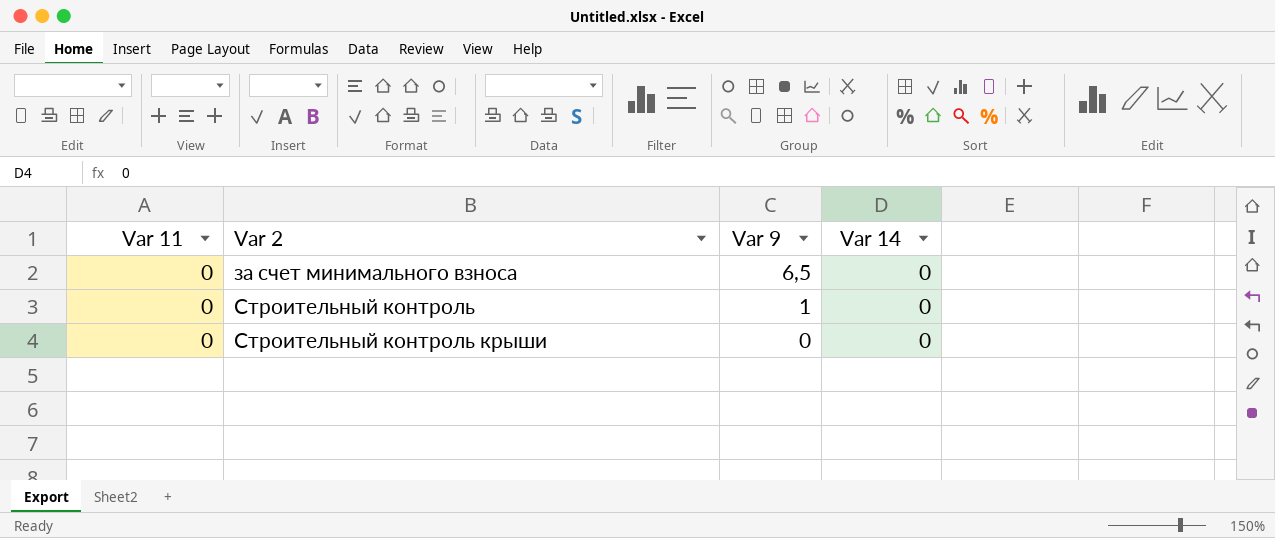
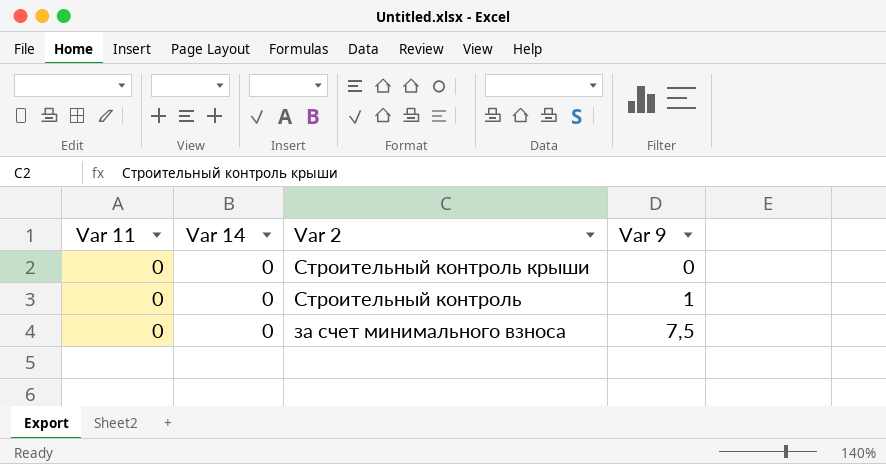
row order: Var 2 ascending -> Var 2 descending
column Var 14 | position: 4 -> 2
за счет минимального взноса | Var 9: 6,5 -> 7,5

